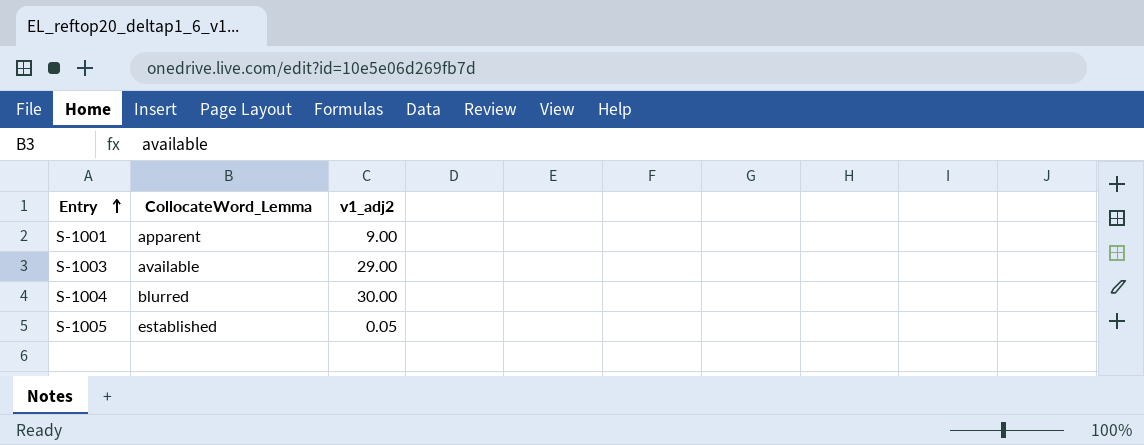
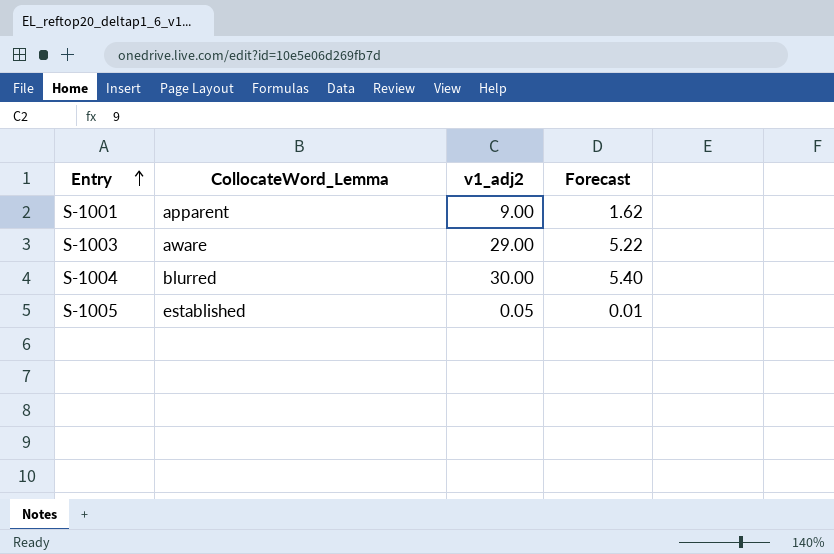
column Forecast | formula: none -> [v1_adj2] * 0.18
S-1003 | CollocateWord_Lemma: available -> aware

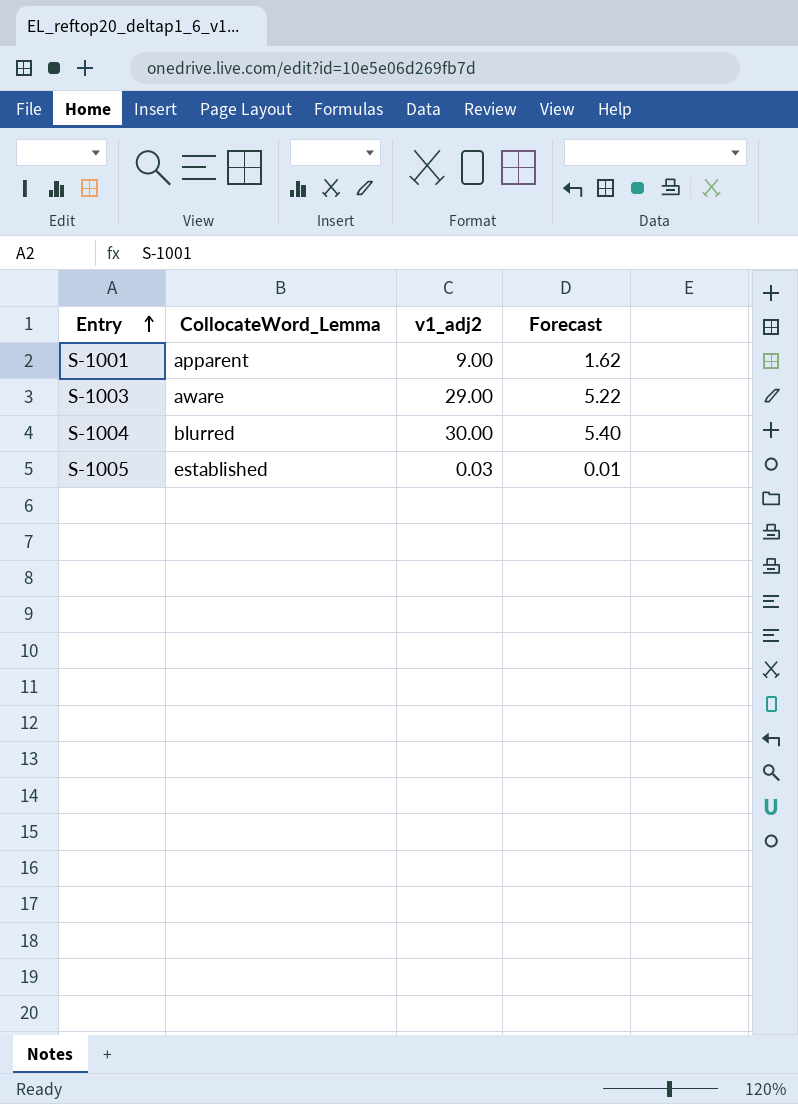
S-1005 | v1_adj2: 0.05 -> 0.03

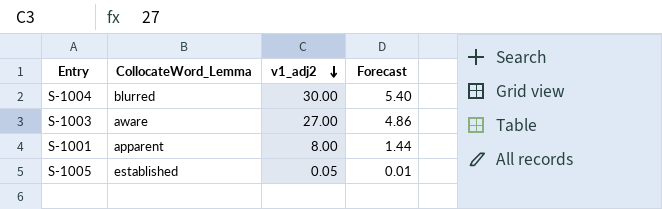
row order: Entry ascending -> v1_adj2 descending
S-1003 | v1_adj2: 29.00 -> 27.00
S-1003 | Forecast: 5.22 -> 4.86
S-1001 | v1_adj2: 9.00 -> 8.00
S-1001 | Forecast: 1.62 -> 1.44
S-1005 | v1_adj2: 0.03 -> 0.05

